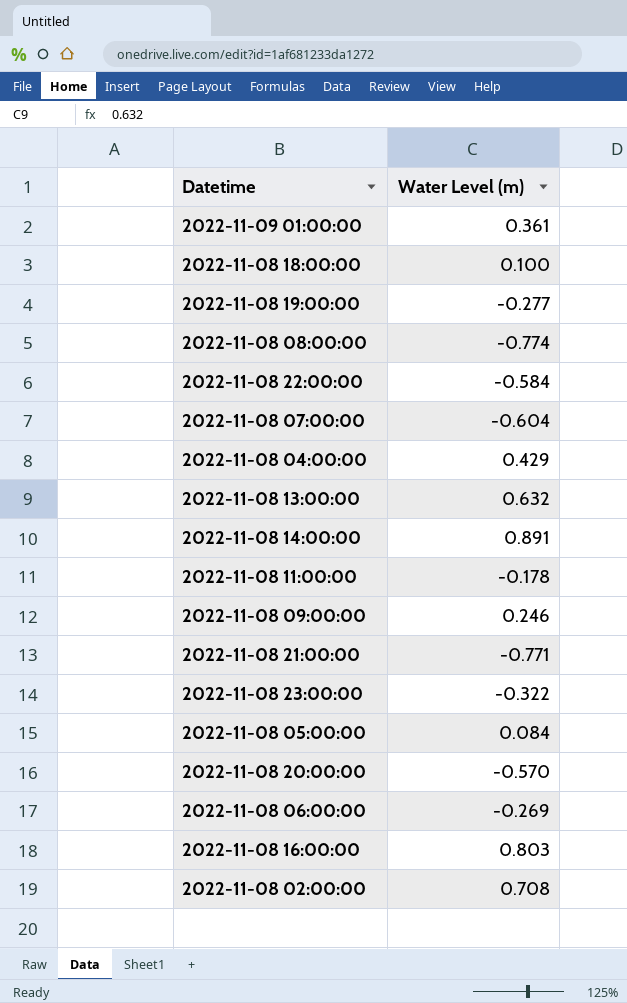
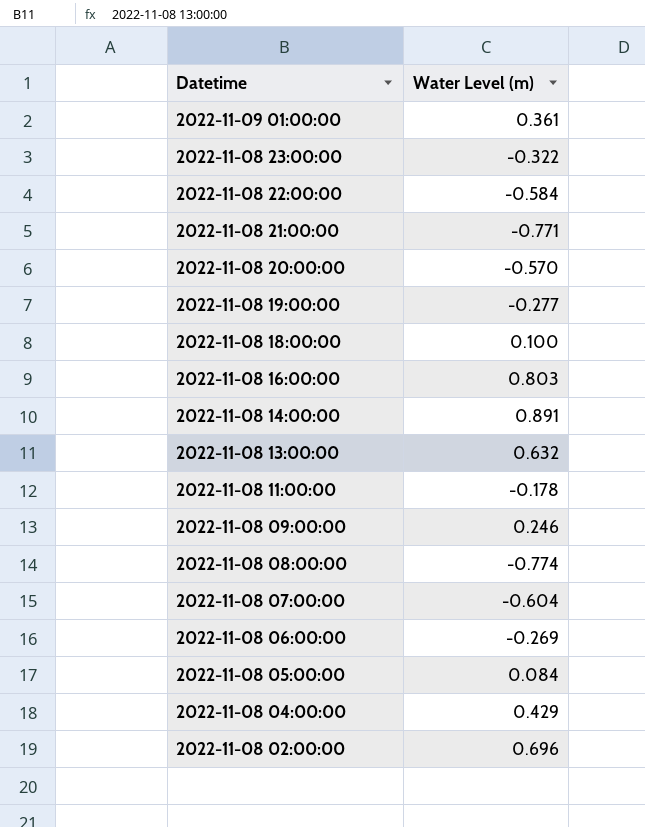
row order: none -> Datetime descending
2022-11-08 02:00:00 | Water Level (m): 0.708 -> 0.696

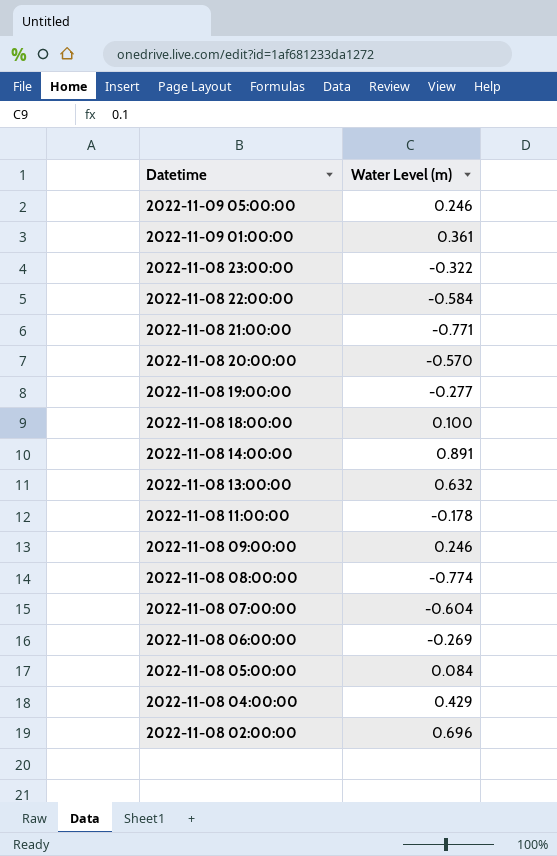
row 2022-11-08 16:00:00: 0.803 -> none
row 2022-11-09 05:00:00: none -> 0.246

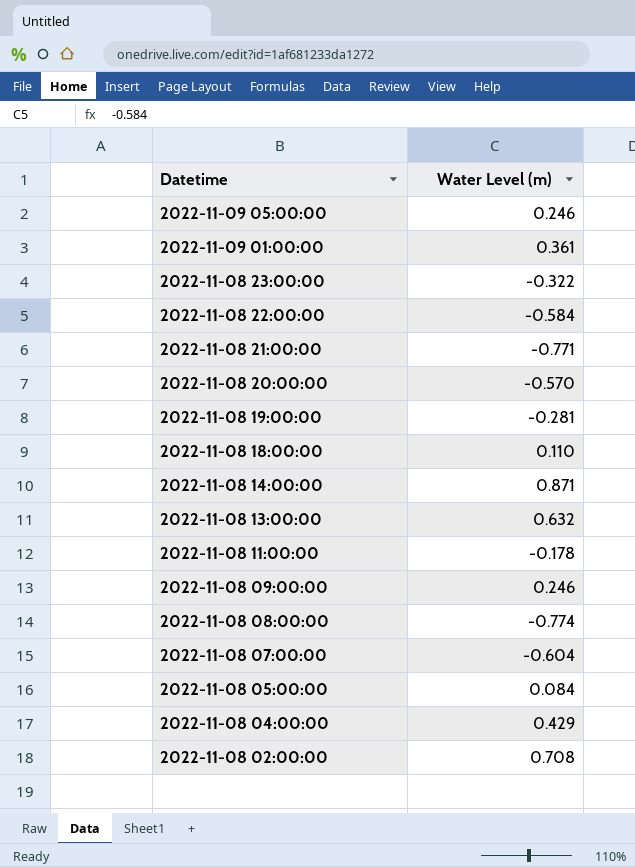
row 2022-11-08 06:00:00: -0.269 -> none
2022-11-08 19:00:00 | Water Level (m): -0.277 -> -0.281
2022-11-08 18:00:00 | Water Level (m): 0.100 -> 0.110
2022-11-08 14:00:00 | Water Level (m): 0.891 -> 0.871
2022-11-08 02:00:00 | Water Level (m): 0.696 -> 0.708

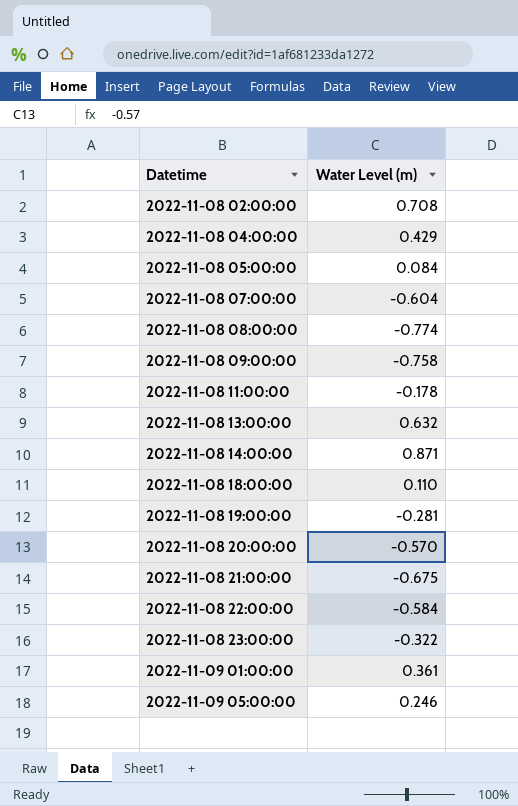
row order: Datetime descending -> Datetime ascending
2022-11-08 09:00:00 | Water Level (m): 0.246 -> -0.758
2022-11-08 21:00:00 | Water Level (m): -0.771 -> -0.675

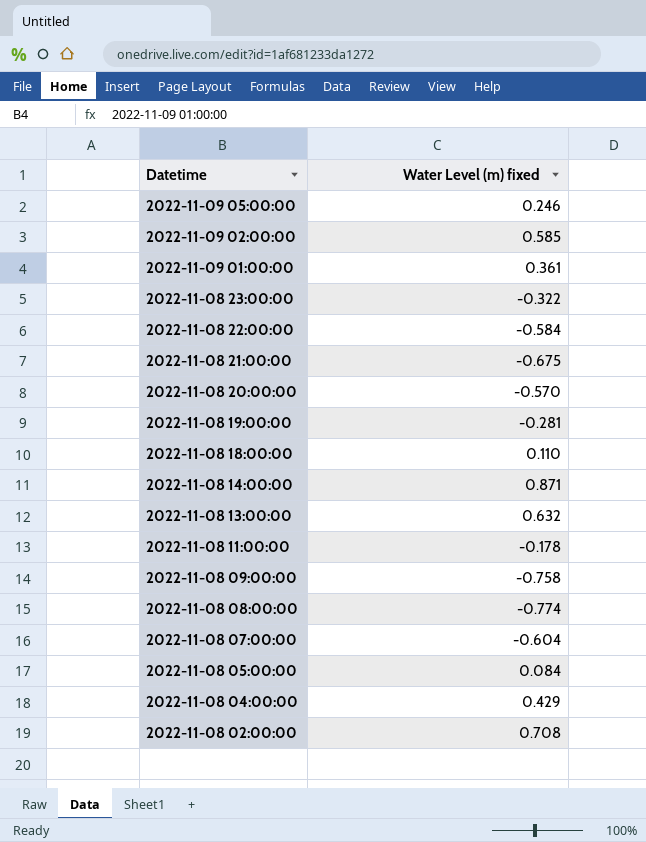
row order: Datetime ascending -> Datetime descending
column name: Water Level (m) -> Water Level (m) fixed
row 2022-11-09 02:00:00: none -> 0.585

